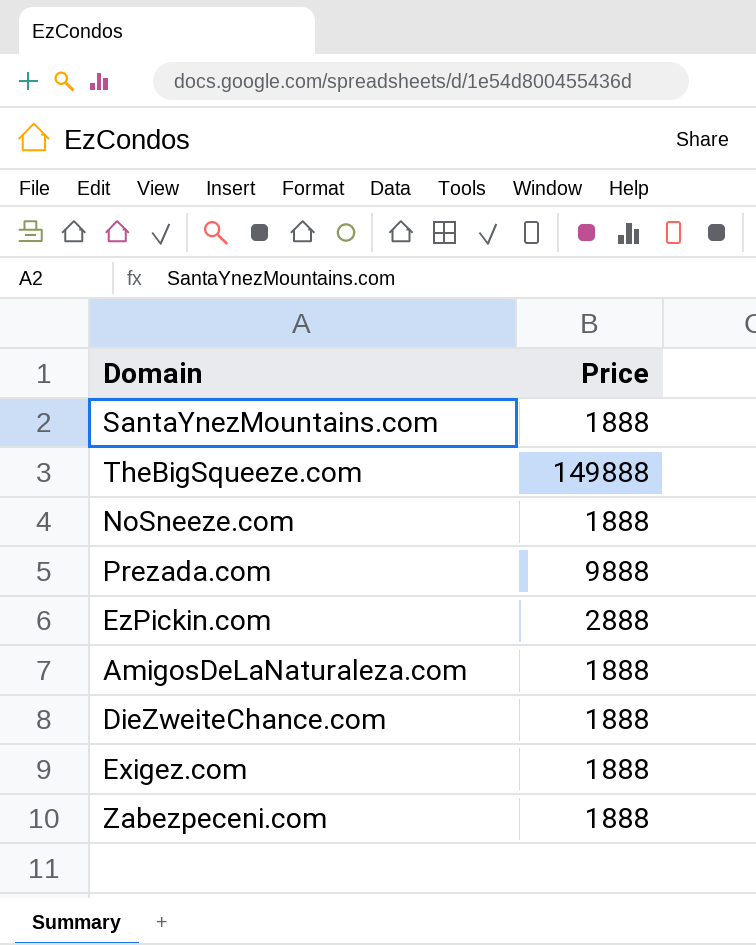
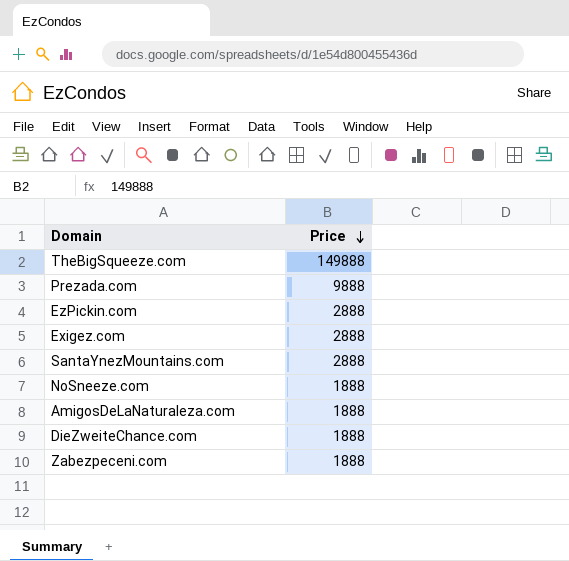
row order: none -> Price descending
Exigez.com | Price: 1888 -> 2888
SantaYnezMountains.com | Price: 1888 -> 2888

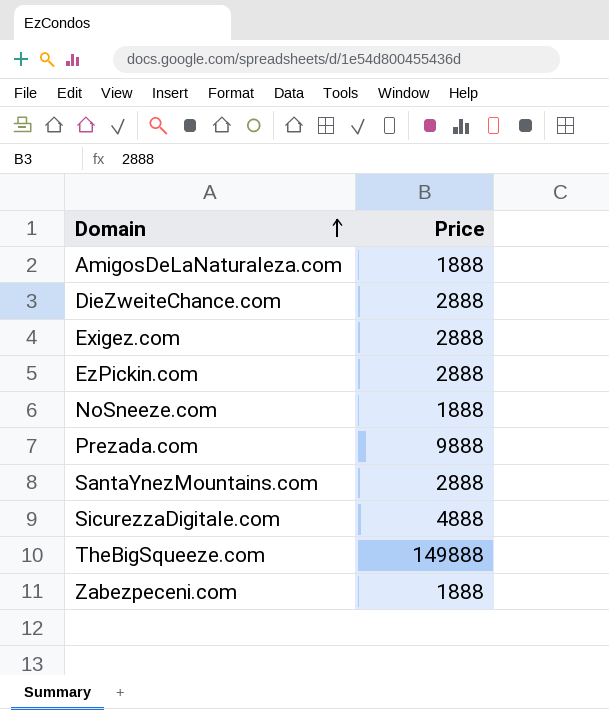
row order: Price descending -> Domain ascending
DieZweiteChance.com | Price: 1888 -> 2888
row SicurezzaDigitale.com: none -> 4888

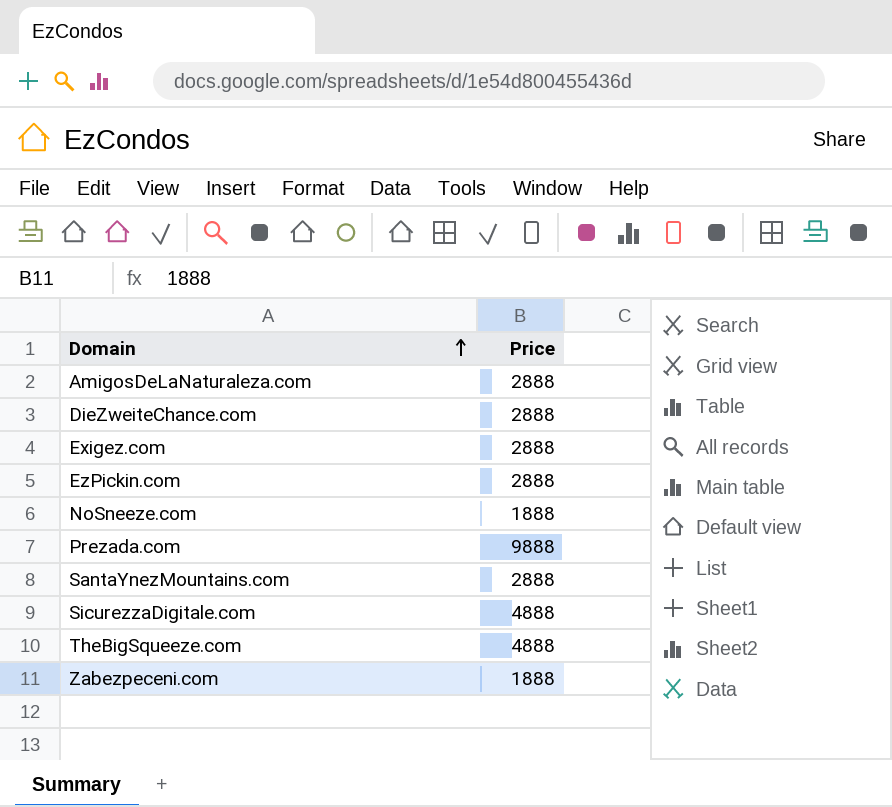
AmigosDeLaNaturaleza.com | Price: 1888 -> 2888
TheBigSqueeze.com | Price: 149888 -> 4888

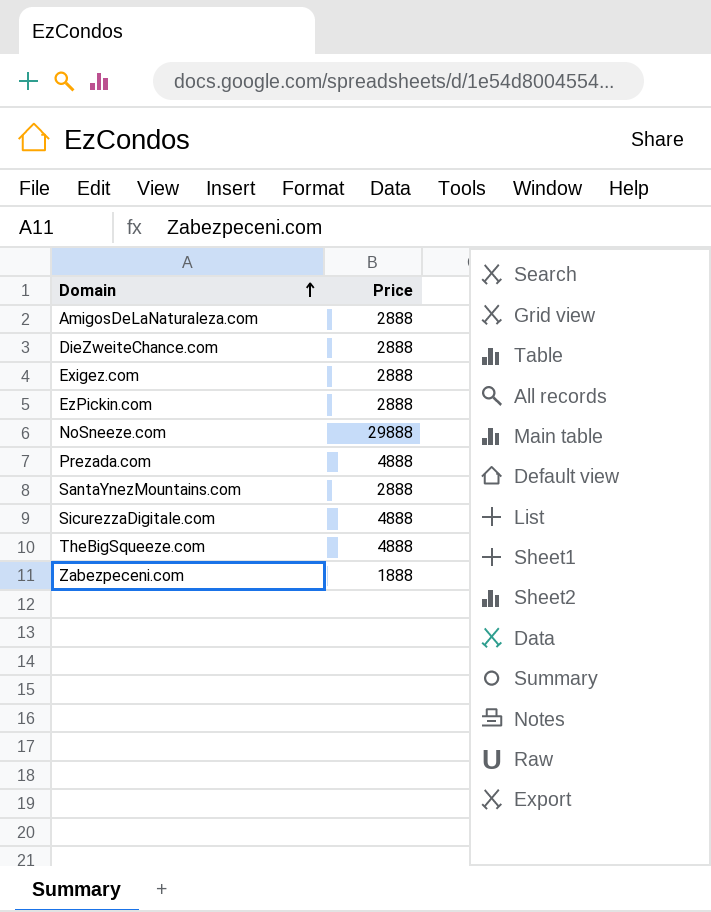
NoSneeze.com | Price: 1888 -> 29888
Prezada.com | Price: 9888 -> 4888

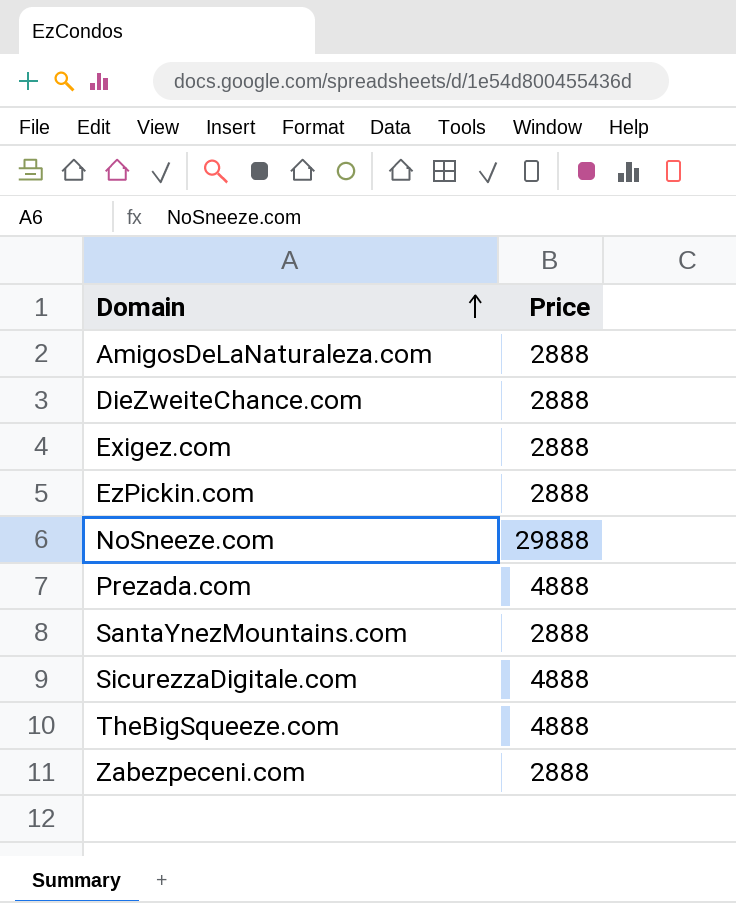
Zabezpeceni.com | Price: 1888 -> 2888

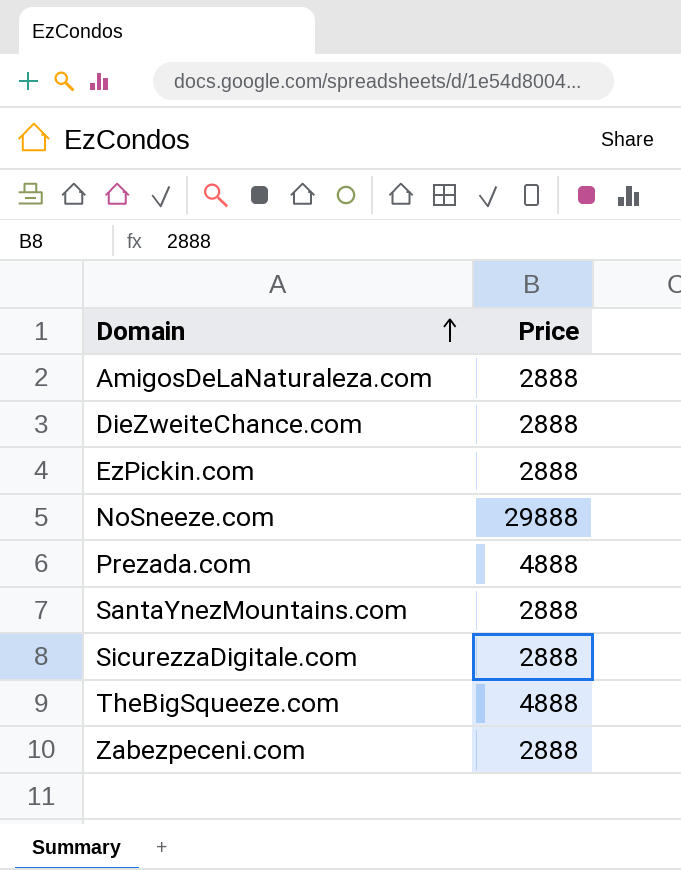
row Exigez.com: 2888 -> none
SicurezzaDigitale.com | Price: 4888 -> 2888

